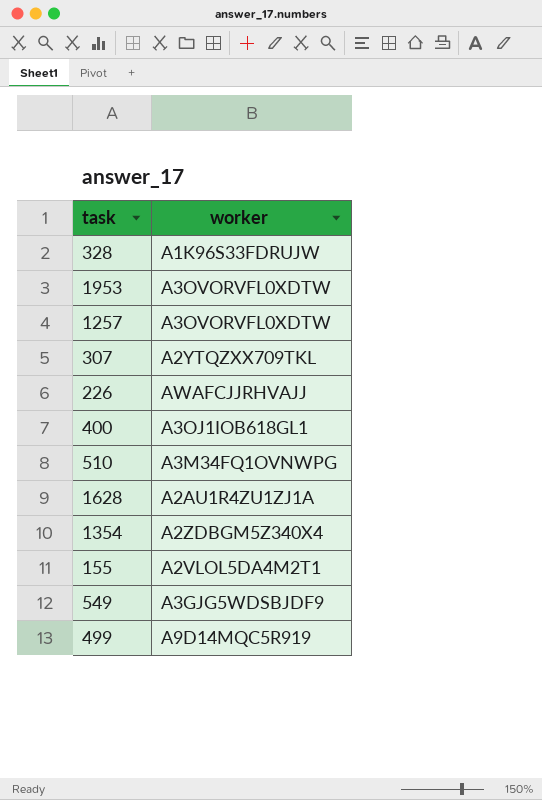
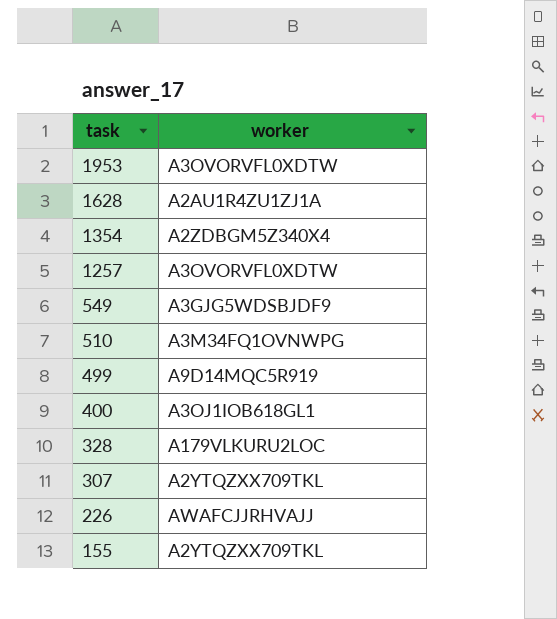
row order: none -> task descending
328 | worker: A1K96S33FDRUJW -> A179VLKURU2LOC
155 | worker: A2VLOL5DA4M2T1 -> A2YTQZXX709TKL

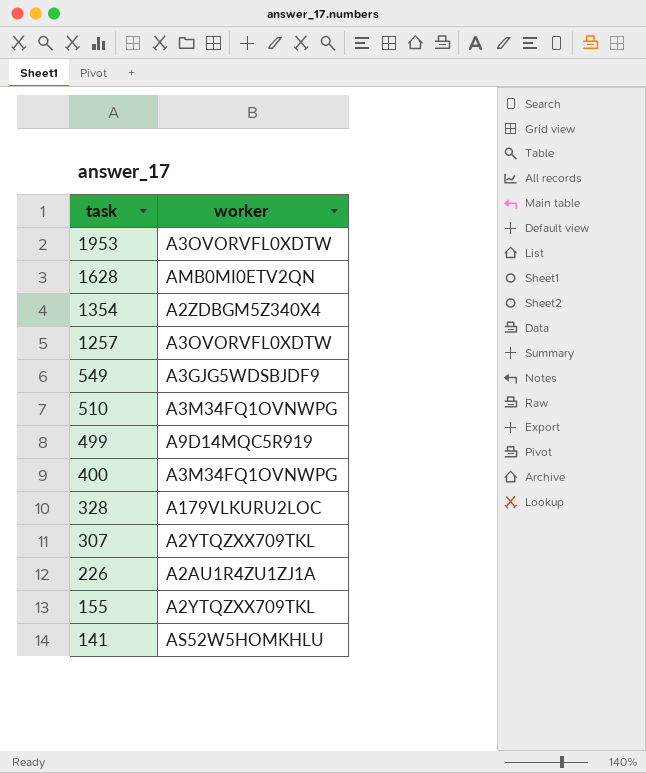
1628 | worker: A2AU1R4ZU1ZJ1A -> AMB0MI0ETV2QN
400 | worker: A3OJ1IOB618GL1 -> A3M34FQ1OVNWPG
226 | worker: AWAFCJJRHVAJJ -> A2AU1R4ZU1ZJ1A
row 141: none -> AS52W5HOMKHLU

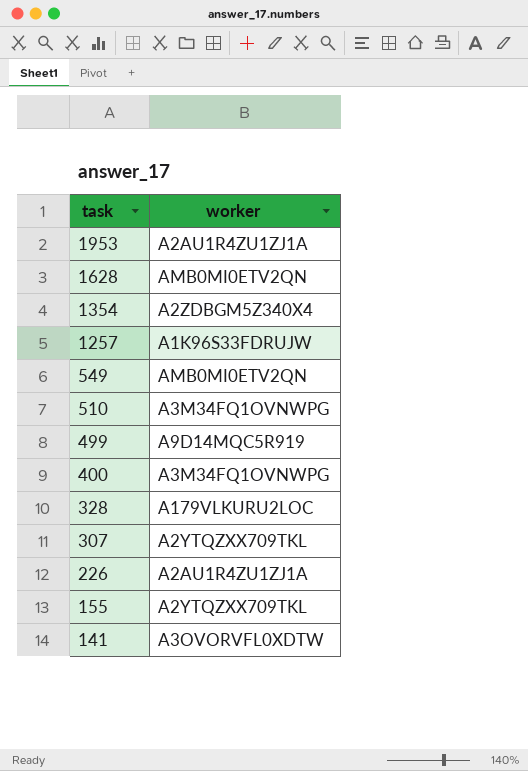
1953 | worker: A3OVORVFL0XDTW -> A2AU1R4ZU1ZJ1A
1257 | worker: A3OVORVFL0XDTW -> A1K96S33FDRUJW
549 | worker: A3GJG5WDSBJDF9 -> AMB0MI0ETV2QN
141 | worker: AS52W5HOMKHLU -> A3OVORVFL0XDTW

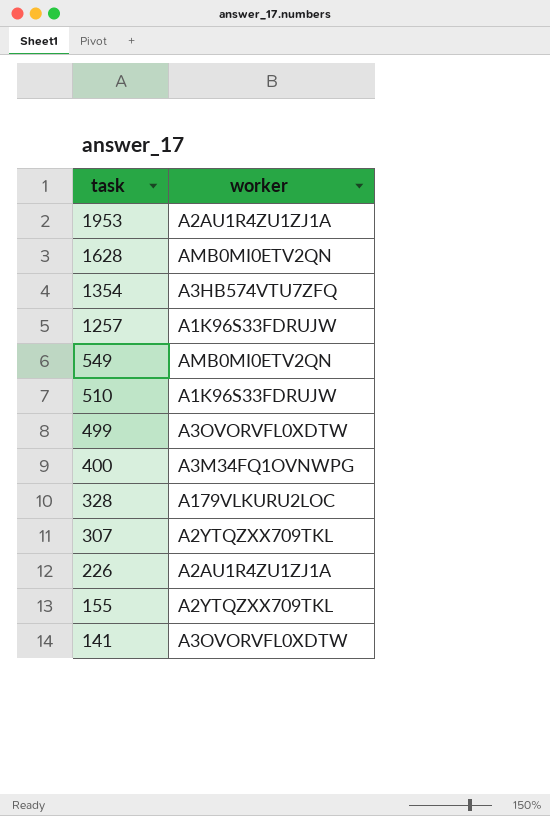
1354 | worker: A2ZDBGM5Z340X4 -> A3HB574VTU7ZFQ
510 | worker: A3M34FQ1OVNWPG -> A1K96S33FDRUJW
499 | worker: A9D14MQC5R919 -> A3OVORVFL0XDTW

